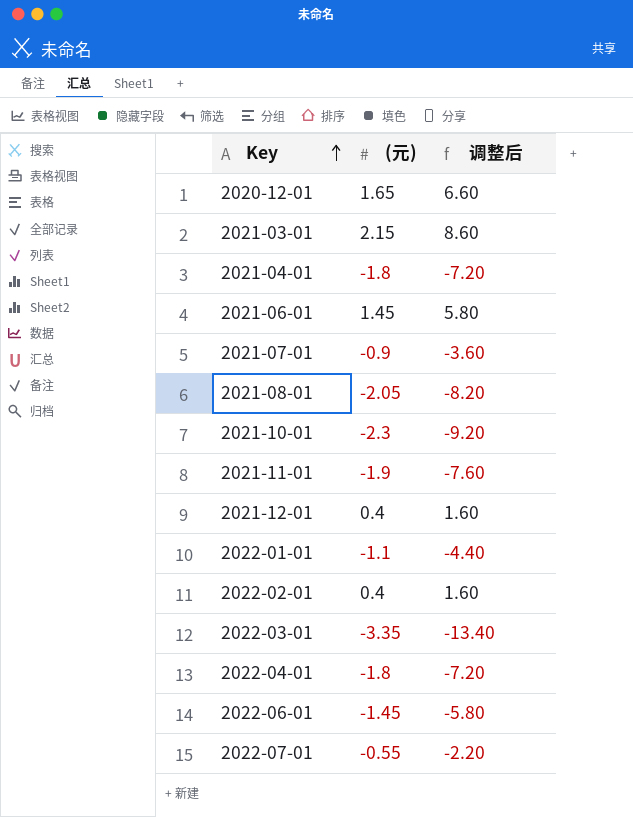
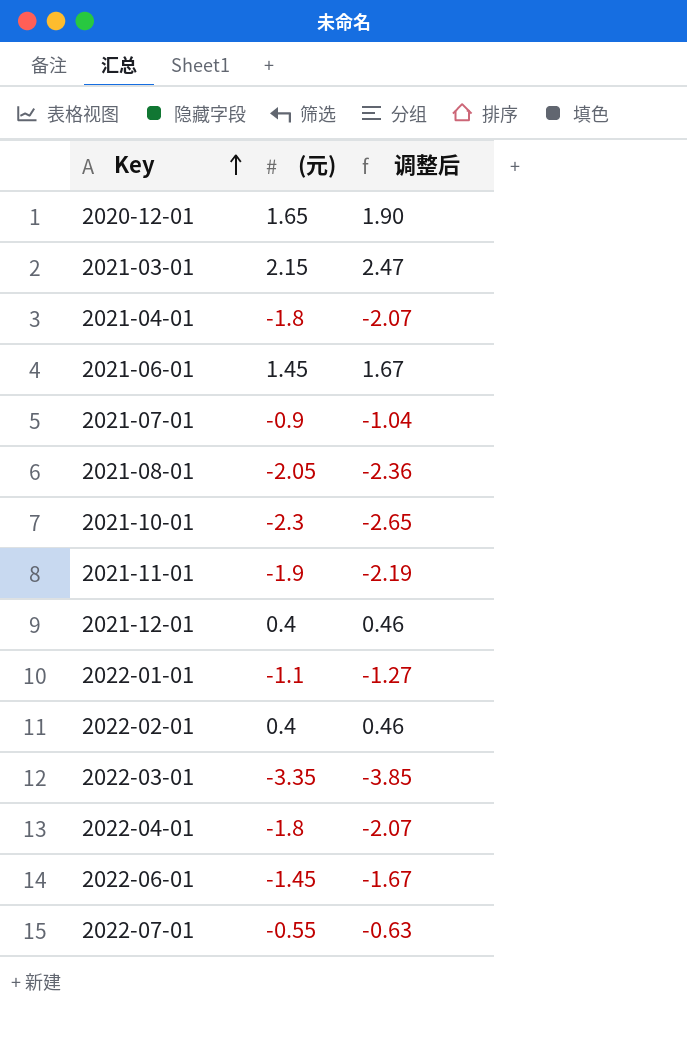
column 调整后 | formula: [(元)] * 4 -> [(元)] * 1.15

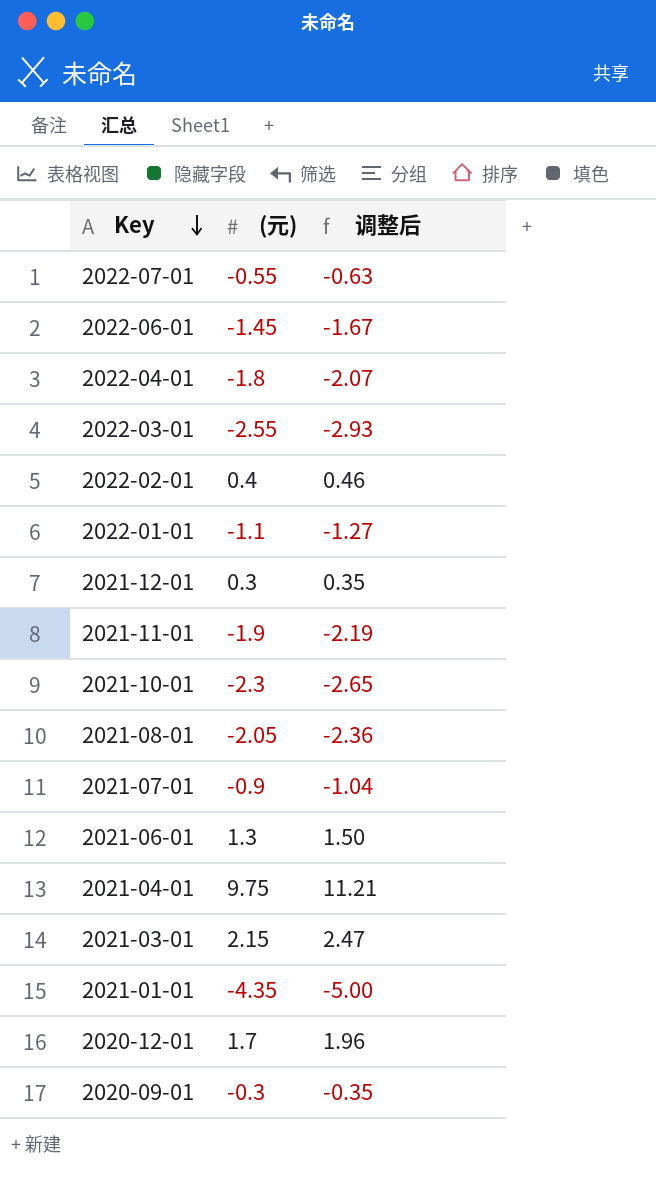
row order: Key ascending -> Key descending
2022-03-01 | (元): -3.35 -> -2.55
2022-03-01 | 调整后: -3.85 -> -2.93
2021-12-01 | (元): 0.4 -> 0.3
2021-12-01 | 调整后: 0.46 -> 0.35
2021-06-01 | (元): 1.45 -> 1.3
2021-06-01 | 调整后: 1.67 -> 1.50
2021-04-01 | (元): -1.8 -> 9.75
2021-04-01 | 调整后: -2.07 -> 11.21
row 2021-01-01: none -> -4.35 | -5.00
2020-12-01 | (元): 1.65 -> 1.7
2020-12-01 | 调整后: 1.90 -> 1.96
row 2020-09-01: none -> -0.3 | -0.35

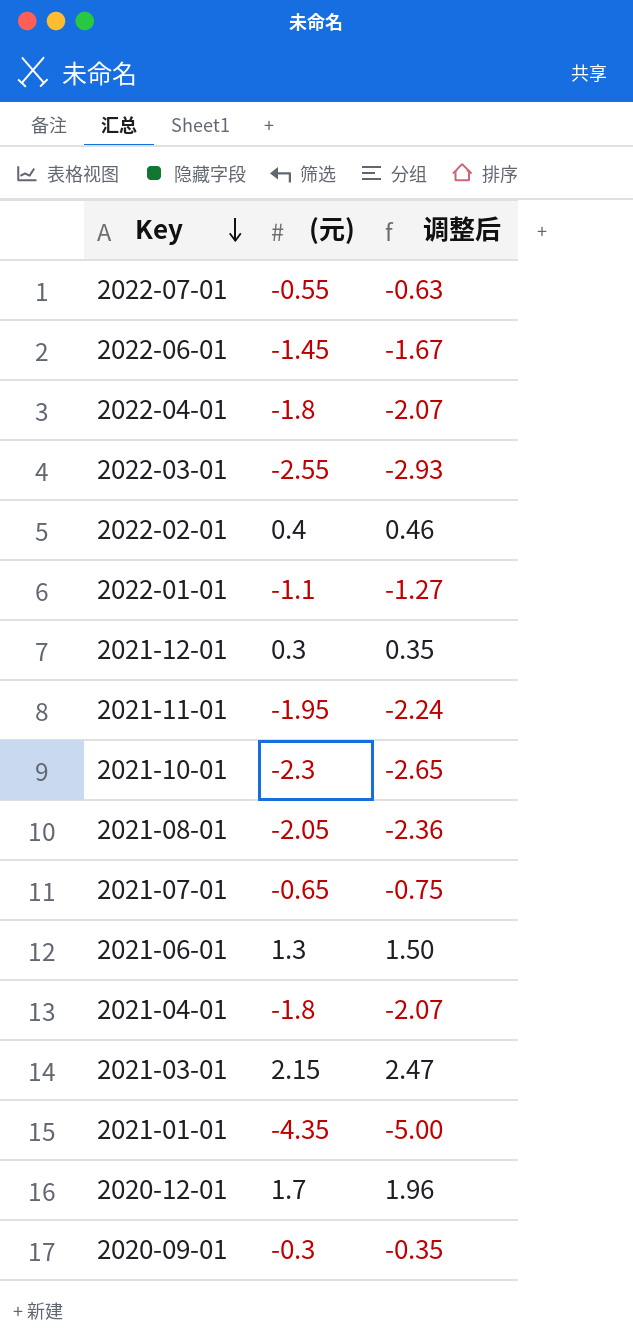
2021-11-01 | (元): -1.9 -> -1.95
2021-11-01 | 调整后: -2.19 -> -2.24
2021-07-01 | (元): -0.9 -> -0.65
2021-07-01 | 调整后: -1.04 -> -0.75
2021-04-01 | (元): 9.75 -> -1.8
2021-04-01 | 调整后: 11.21 -> -2.07

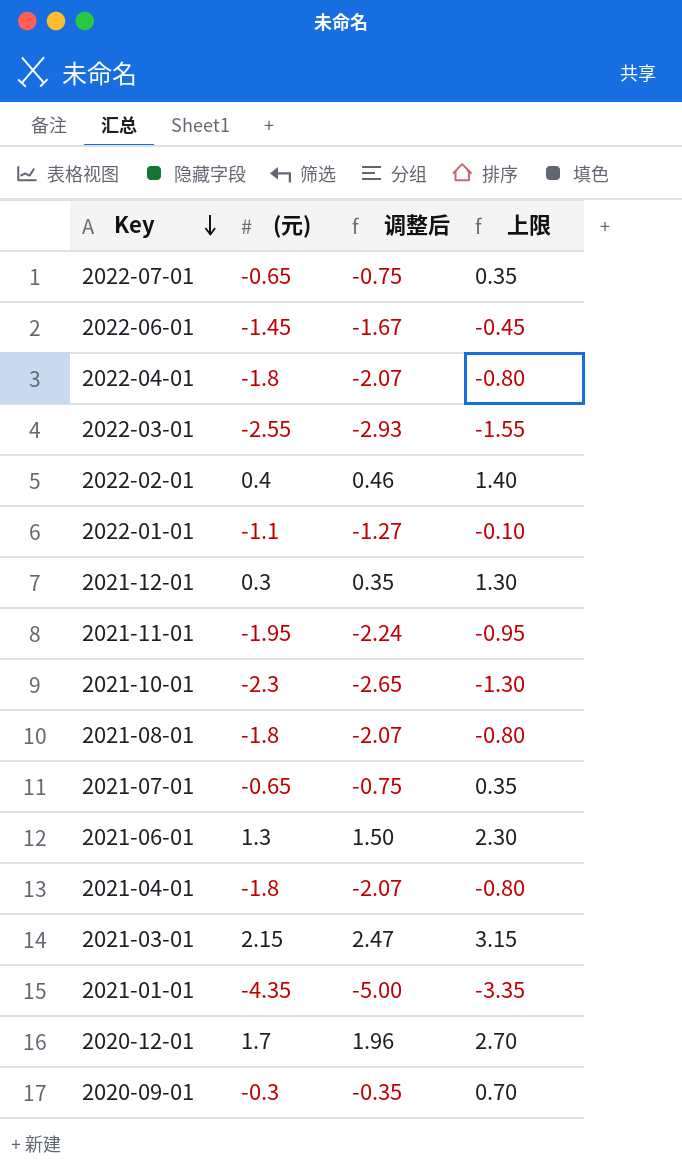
column 上限 | formula: none -> [(元)] + 1
2022-07-01 | (元): -0.55 -> -0.65
2022-07-01 | 调整后: -0.63 -> -0.75
2021-08-01 | (元): -2.05 -> -1.8
2021-08-01 | 调整后: -2.36 -> -2.07

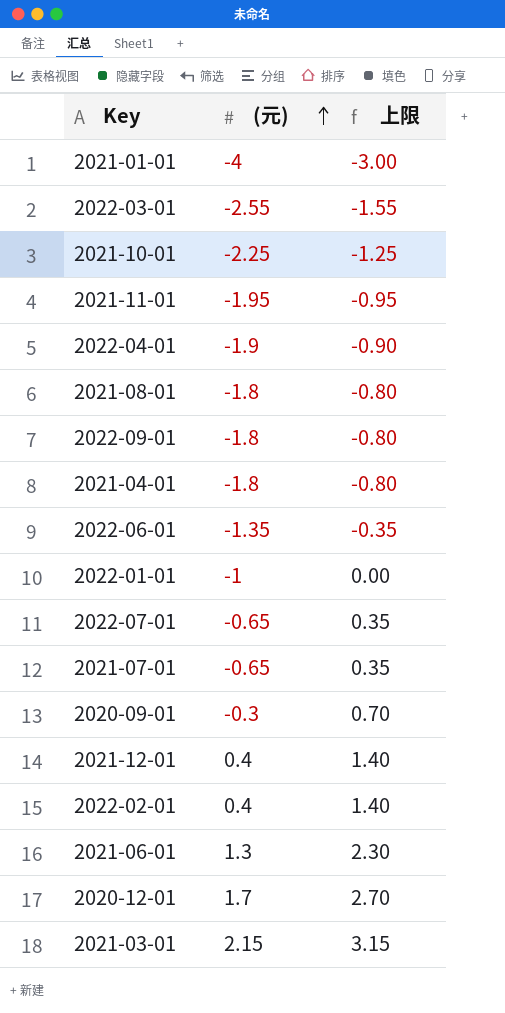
row order: Key descending -> (元) ascending
column 调整后 | formula: [(元)] * 1.15 -> none
2021-01-01 | (元): -4.35 -> -4
2021-01-01 | 上限: -3.35 -> -3.00
2021-10-01 | (元): -2.3 -> -2.25
2021-10-01 | 上限: -1.30 -> -1.25
2022-04-01 | (元): -1.8 -> -1.9
2022-04-01 | 上限: -0.80 -> -0.90
row 2022-09-01: none -> -1.8 | -0.80
2022-06-01 | (元): -1.45 -> -1.35
2022-06-01 | 上限: -0.45 -> -0.35
2022-01-01 | (元): -1.1 -> -1
2022-01-01 | 上限: -0.10 -> 0.00
2021-12-01 | (元): 0.3 -> 0.4
2021-12-01 | 上限: 1.30 -> 1.40

